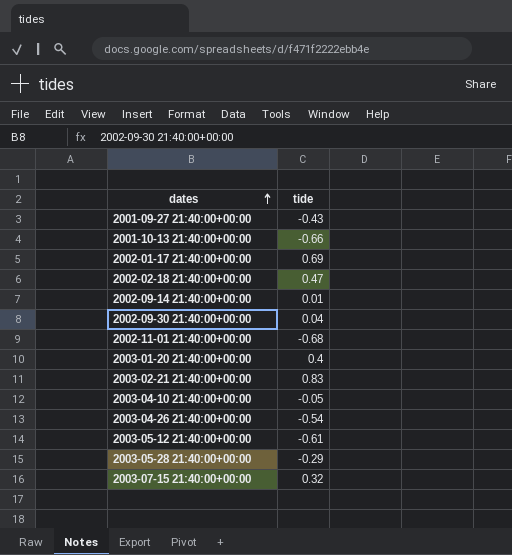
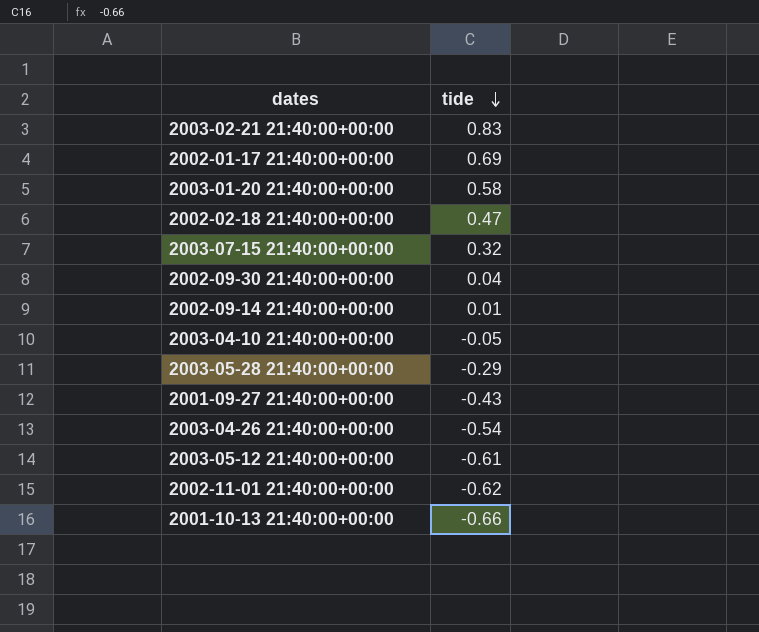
row order: dates ascending -> tide descending
2003-01-20 21:40:00+00:00 | tide: 0.4 -> 0.58
2002-11-01 21:40:00+00:00 | tide: -0.68 -> -0.62

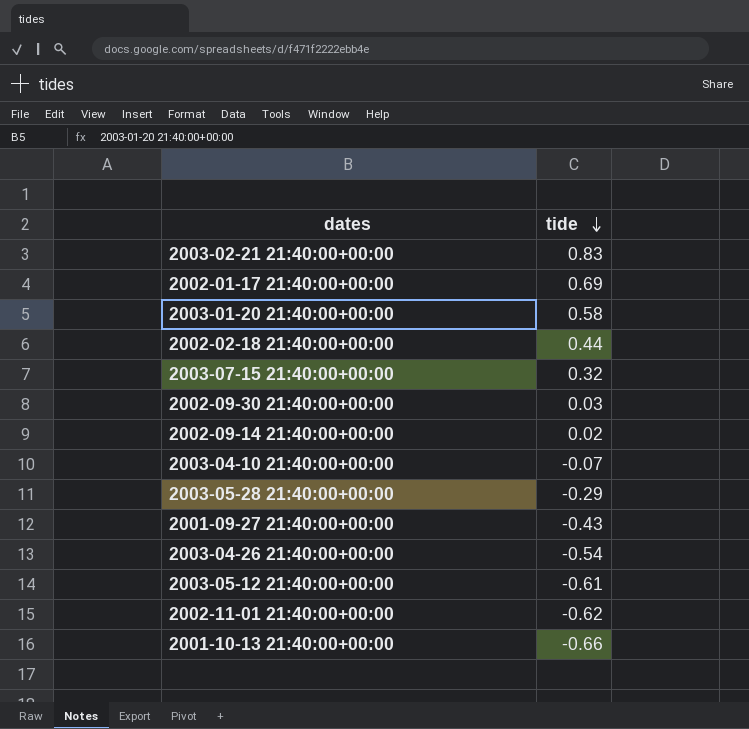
2002-02-18 21:40:00+00:00 | tide: 0.47 -> 0.44
2002-09-30 21:40:00+00:00 | tide: 0.04 -> 0.03
2002-09-14 21:40:00+00:00 | tide: 0.01 -> 0.02
2003-04-10 21:40:00+00:00 | tide: -0.05 -> -0.07

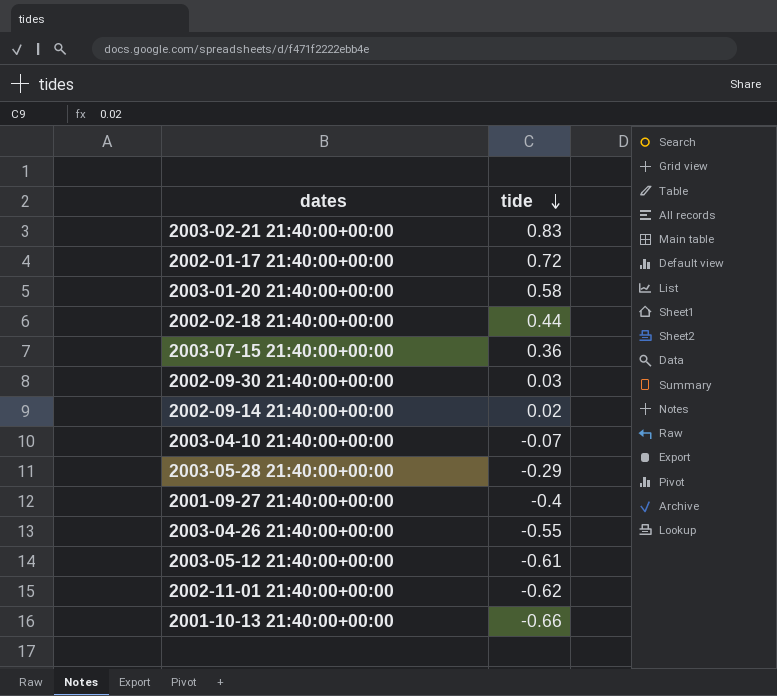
2002-01-17 21:40:00+00:00 | tide: 0.69 -> 0.72
2003-07-15 21:40:00+00:00 | tide: 0.32 -> 0.36
2001-09-27 21:40:00+00:00 | tide: -0.43 -> -0.4
2003-04-26 21:40:00+00:00 | tide: -0.54 -> -0.55

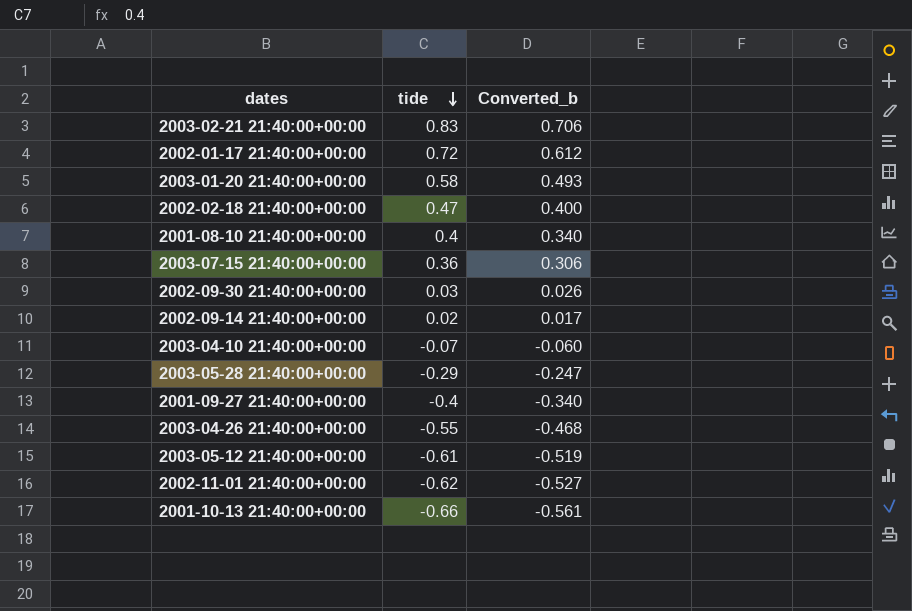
column Converted_b | formula: none -> [tide] * 0.85
2002-02-18 21:40:00+00:00 | tide: 0.44 -> 0.47
row 2001-08-10 21:40:00+00:00: none -> 0.4 | 0.340

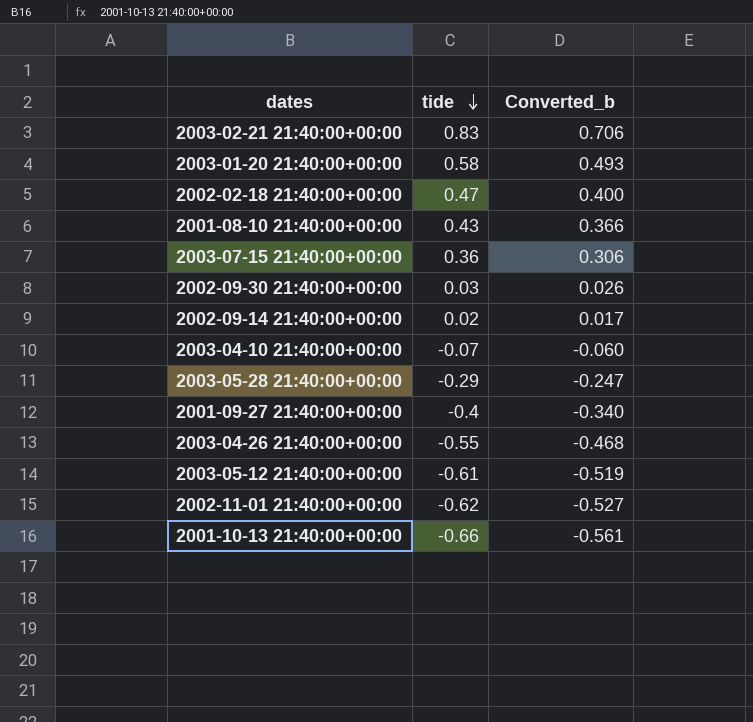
row 2002-01-17 21:40:00+00:00: 0.72 | 0.612 -> none
2001-08-10 21:40:00+00:00 | tide: 0.4 -> 0.43
2001-08-10 21:40:00+00:00 | Converted_b: 0.340 -> 0.366

